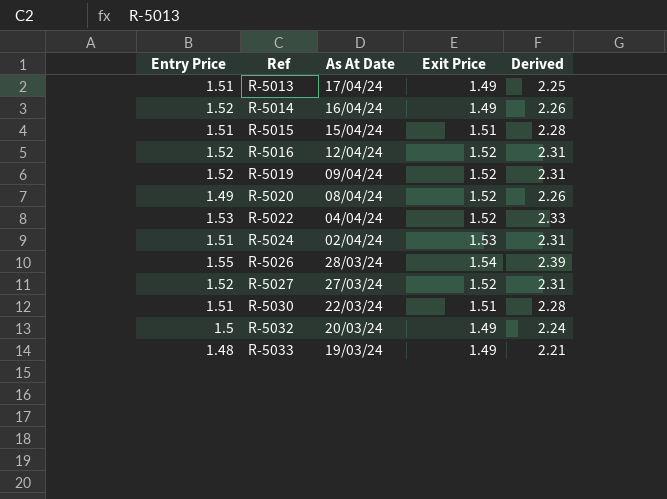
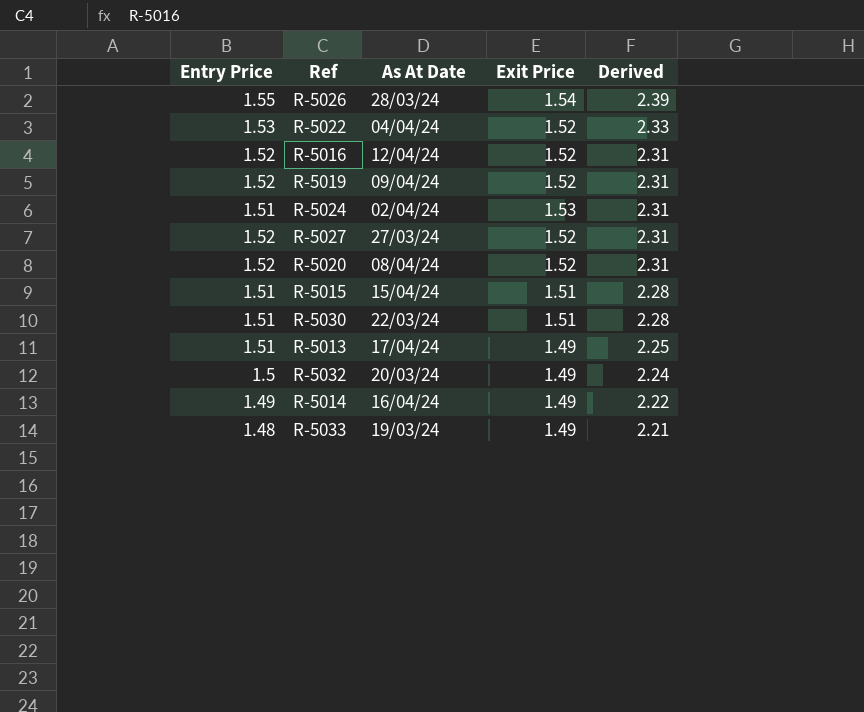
row order: Ref ascending -> Derived descending
R-5020 | Entry Price: 1.49 -> 1.52
R-5020 | Derived: 2.26 -> 2.31
R-5014 | Entry Price: 1.52 -> 1.49
R-5014 | Derived: 2.26 -> 2.22

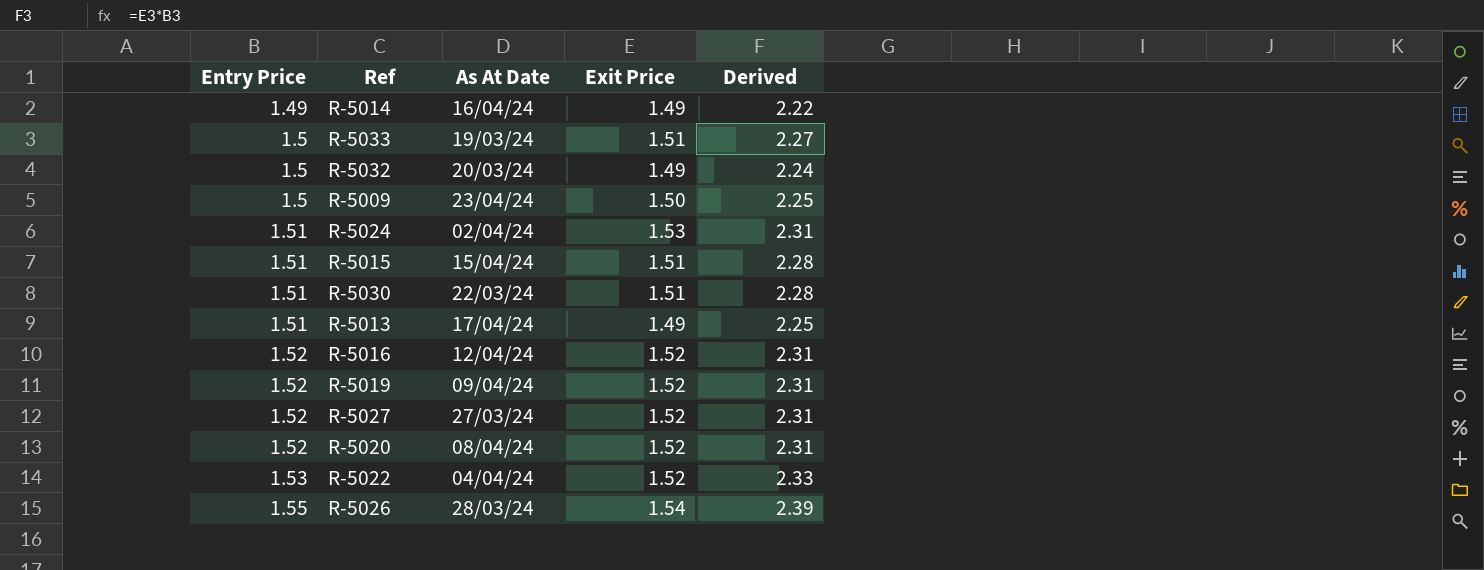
row order: Derived descending -> Entry Price ascending
R-5033 | Entry Price: 1.48 -> 1.5
R-5033 | Exit Price: 1.49 -> 1.51
R-5033 | Derived: 2.21 -> 2.27
row R-5009: none -> 1.5 | 23/04/24 | 1.50 | 2.25

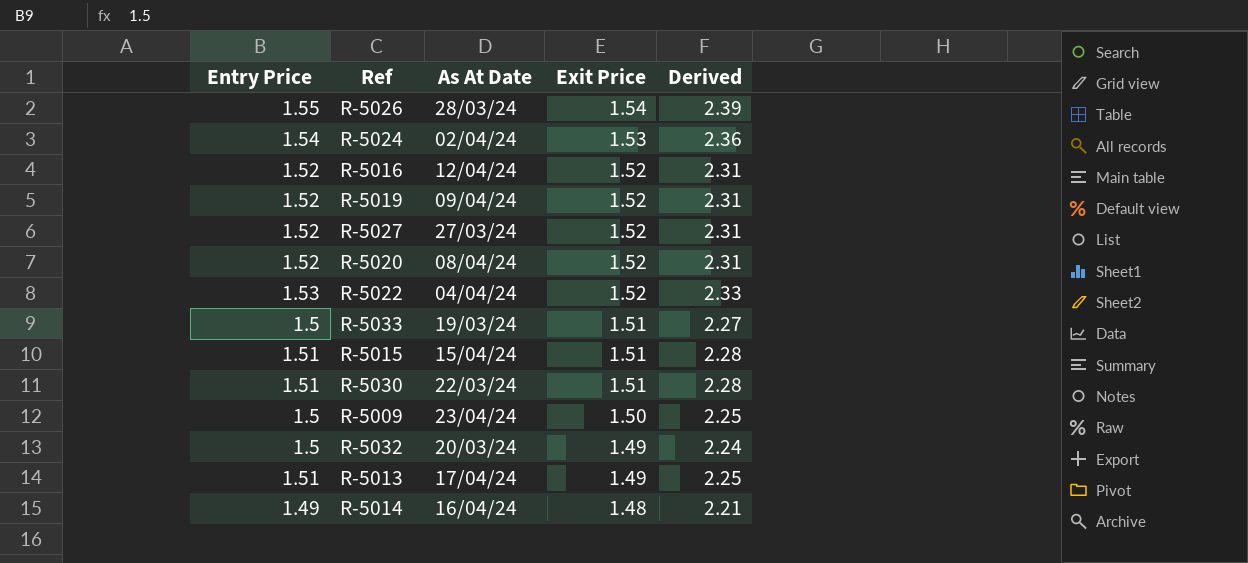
row order: Entry Price ascending -> Exit Price descending
R-5024 | Entry Price: 1.51 -> 1.54
R-5024 | Derived: 2.31 -> 2.36
R-5014 | Exit Price: 1.49 -> 1.48
R-5014 | Derived: 2.22 -> 2.21

